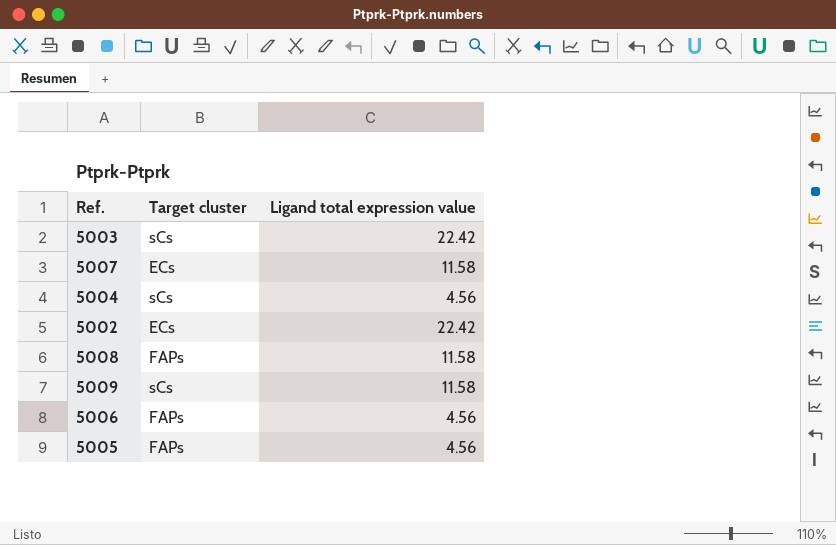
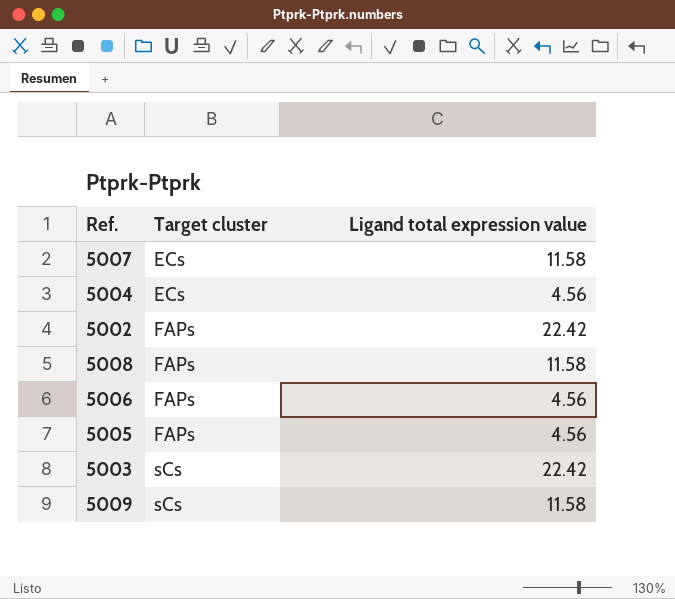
row order: none -> Target cluster ascending
5004 | Target cluster: sCs -> ECs
5002 | Target cluster: ECs -> FAPs

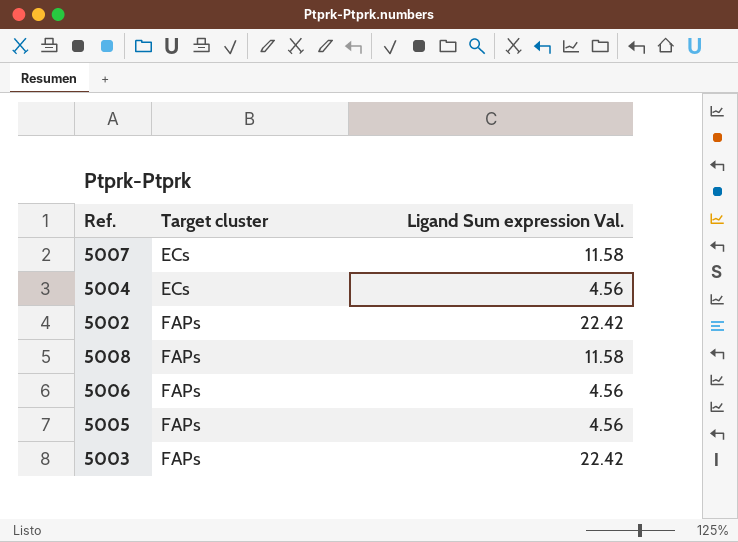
column name: Ligand total expression value -> Ligand Sum expression Val.
row 5009: sCs | 11.58 -> none
5003 | Target cluster: sCs -> FAPs

